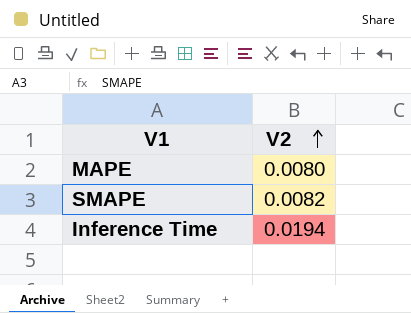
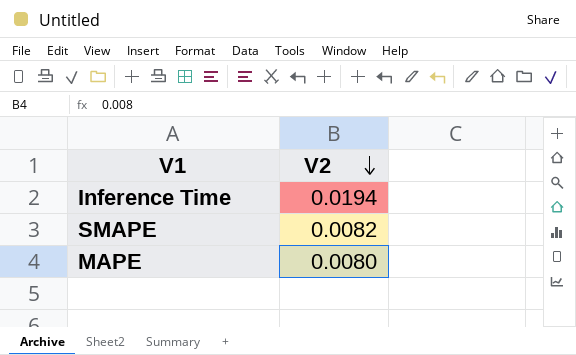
row order: V2 ascending -> V2 descending

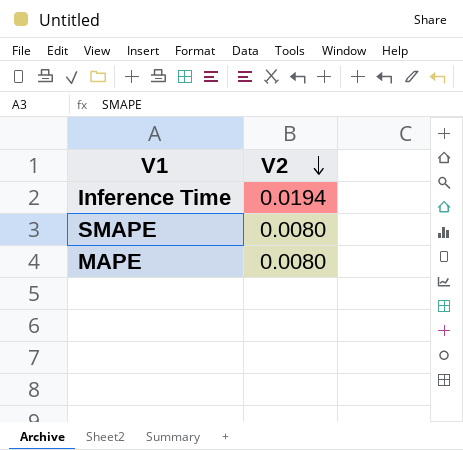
SMAPE | V2: 0.0082 -> 0.0080

